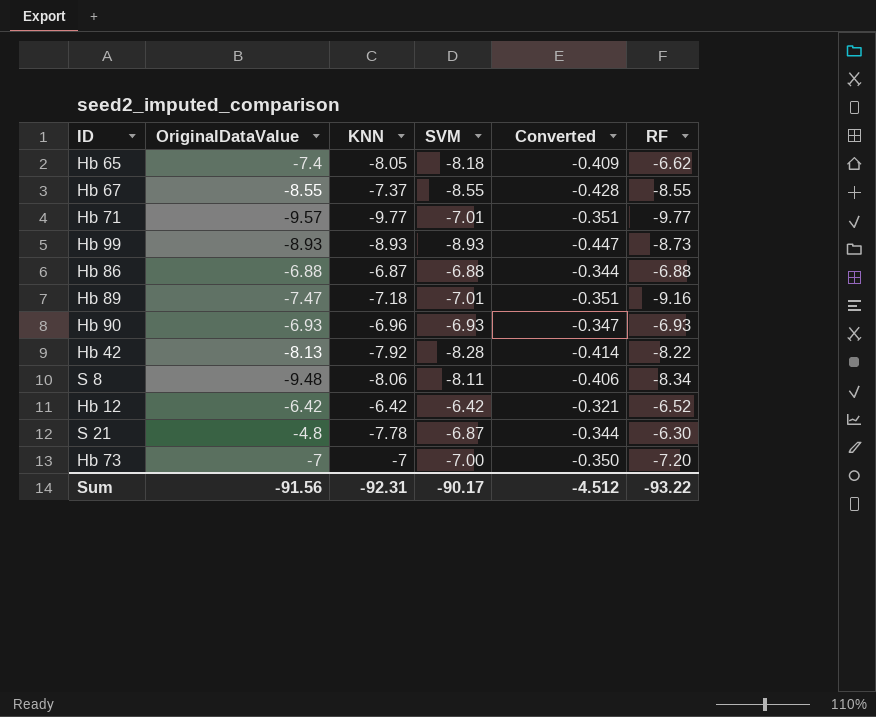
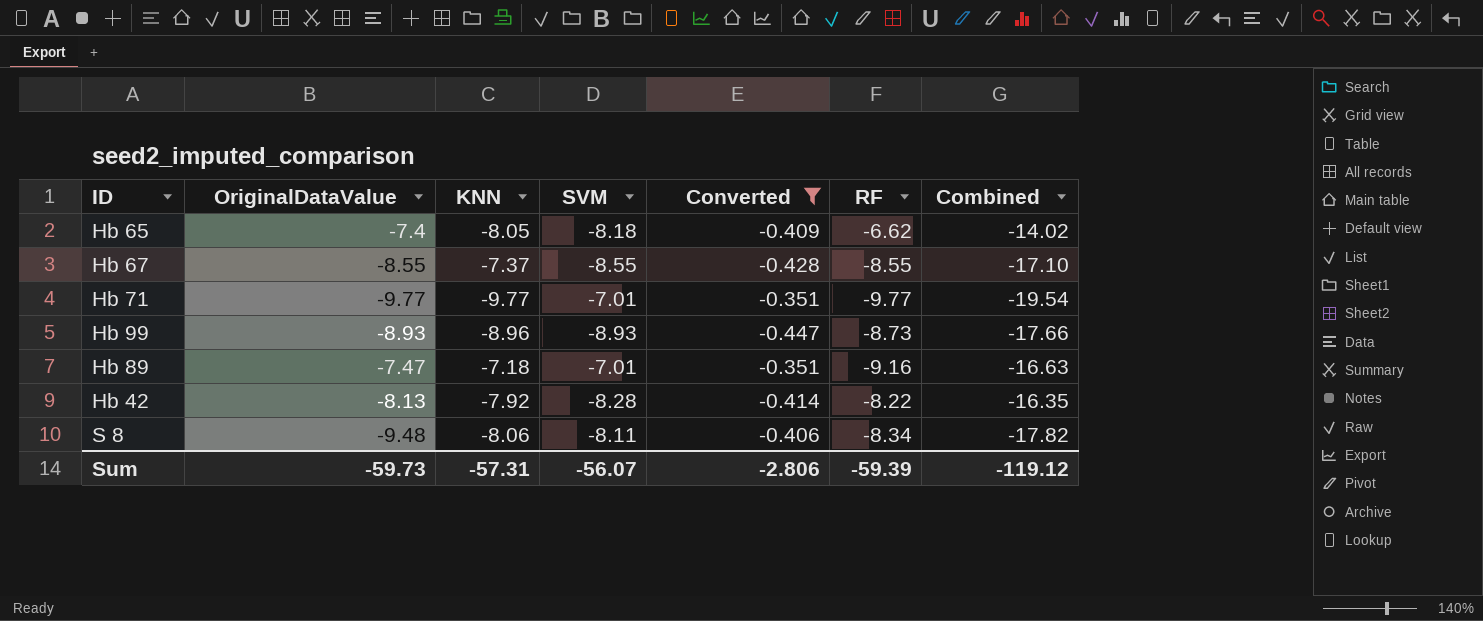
filter: none -> Converted <= -0.351
column Combined | formula: none -> [OriginalDataValue] + [RF]
Hb 71 | OriginalDataValue: -9.57 -> -9.77
Hb 99 | KNN: -8.93 -> -8.96
Sum | OriginalDataValue: -91.56 -> -59.73
Sum | KNN: -92.31 -> -57.31
Sum | SVM: -90.17 -> -56.07
Sum | Converted: -4.512 -> -2.806
Sum | RF: -93.22 -> -59.39

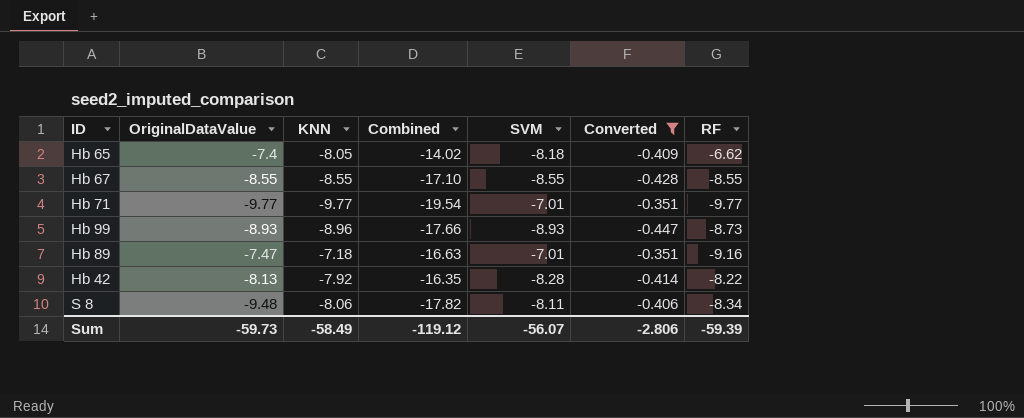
column Combined | position: 7 -> 4
Hb 67 | KNN: -7.37 -> -8.55
Sum | KNN: -57.31 -> -58.49

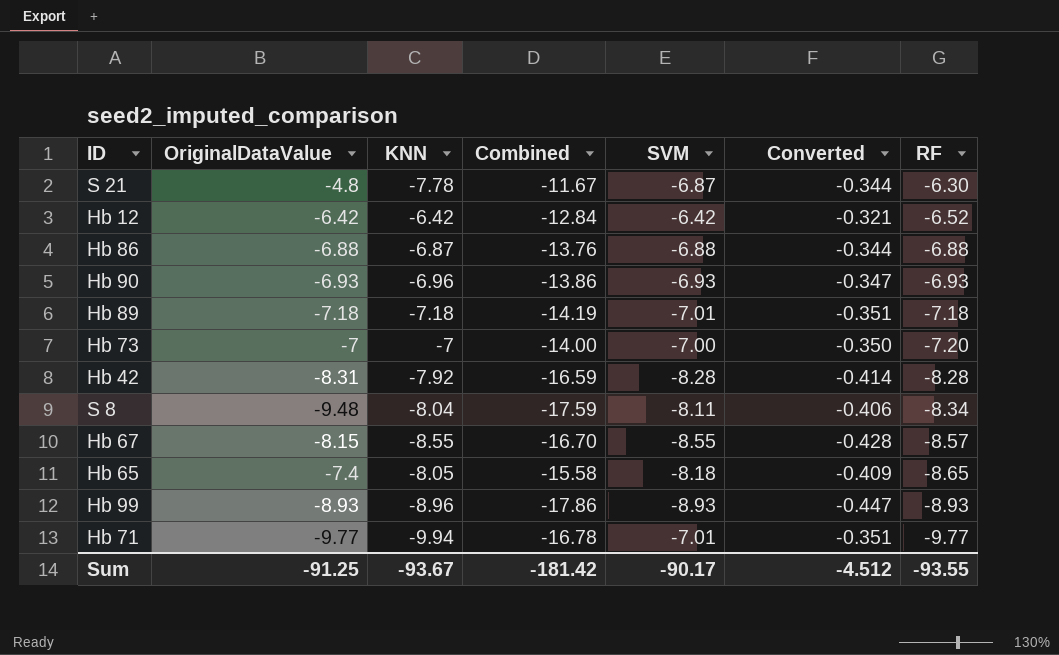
filter: Converted <= -0.351 -> none
row order: none -> RF descending
column Combined | formula: [OriginalDataValue] + [RF] -> [OriginalDataValue] + [SVM]
Hb 89 | OriginalDataValue: -7.47 -> -7.18
Hb 89 | RF: -9.16 -> -7.18
Hb 42 | OriginalDataValue: -8.13 -> -8.31
Hb 42 | RF: -8.22 -> -8.28
S 8 | KNN: -8.06 -> -8.04
Hb 67 | OriginalDataValue: -8.55 -> -8.15
Hb 67 | RF: -8.55 -> -8.57
Hb 65 | RF: -6.62 -> -8.65
Hb 99 | RF: -8.73 -> -8.93
Hb 71 | KNN: -9.77 -> -9.94
Sum | OriginalDataValue: -59.73 -> -91.25
Sum | KNN: -58.49 -> -93.67
Sum | Combined: -119.12 -> -181.42
Sum | SVM: -56.07 -> -90.17
Sum | Converted: -2.806 -> -4.512
Sum | RF: -59.39 -> -93.55

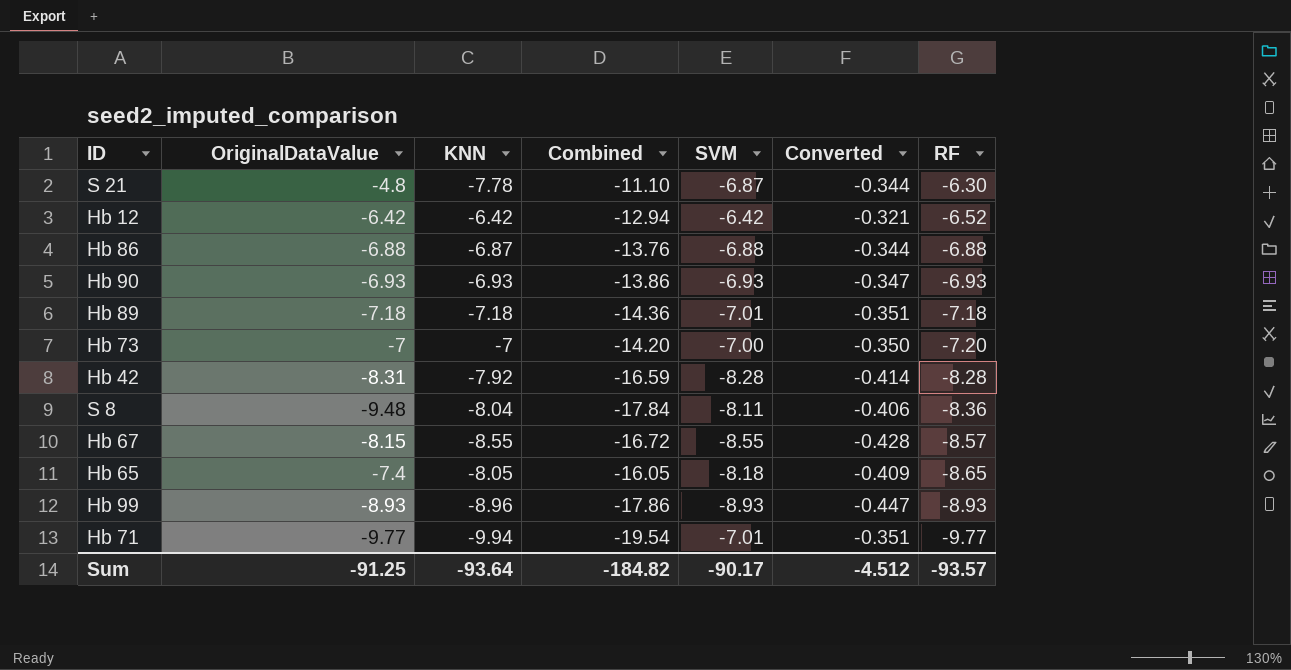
column Combined | formula: [OriginalDataValue] + [SVM] -> [OriginalDataValue] + [RF]
Hb 90 | KNN: -6.96 -> -6.93
S 8 | RF: -8.34 -> -8.36
Sum | KNN: -93.67 -> -93.64
Sum | Combined: -181.42 -> -184.82
Sum | RF: -93.55 -> -93.57

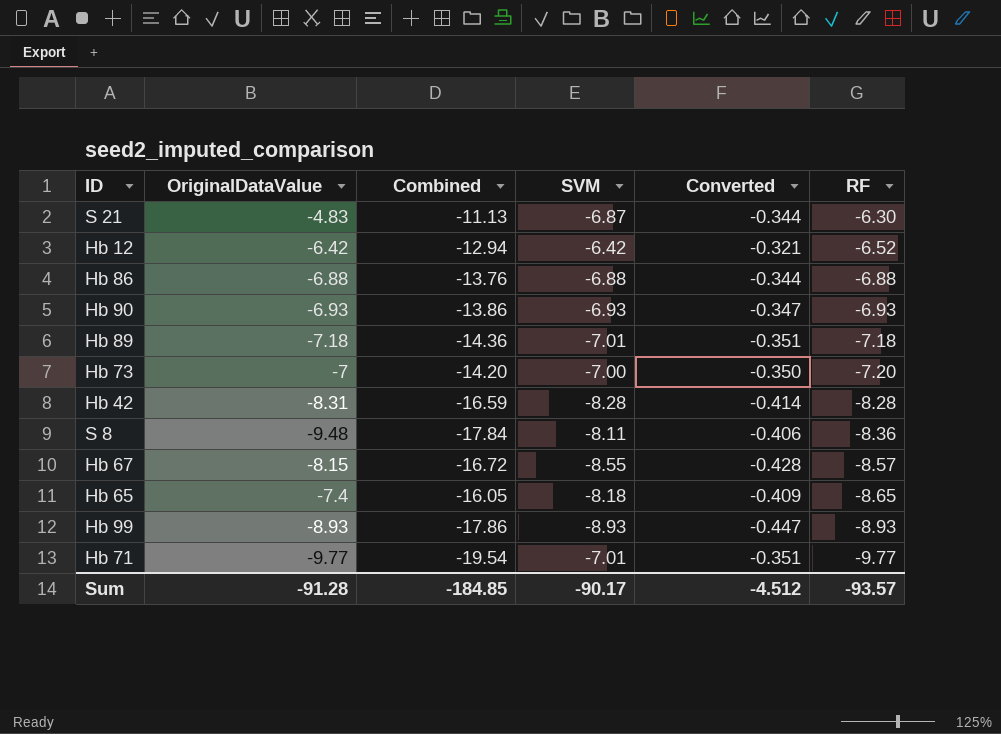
column KNN | position: 3 -> none
S 21 | OriginalDataValue: -4.8 -> -4.83
S 21 | Combined: -11.10 -> -11.13
Sum | OriginalDataValue: -91.25 -> -91.28
Sum | Combined: -184.82 -> -184.85

